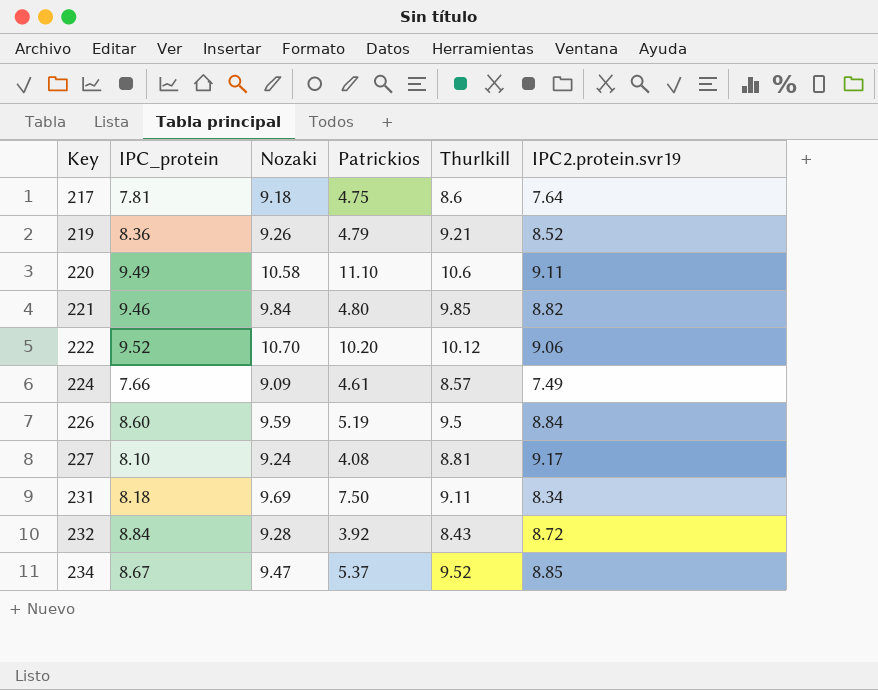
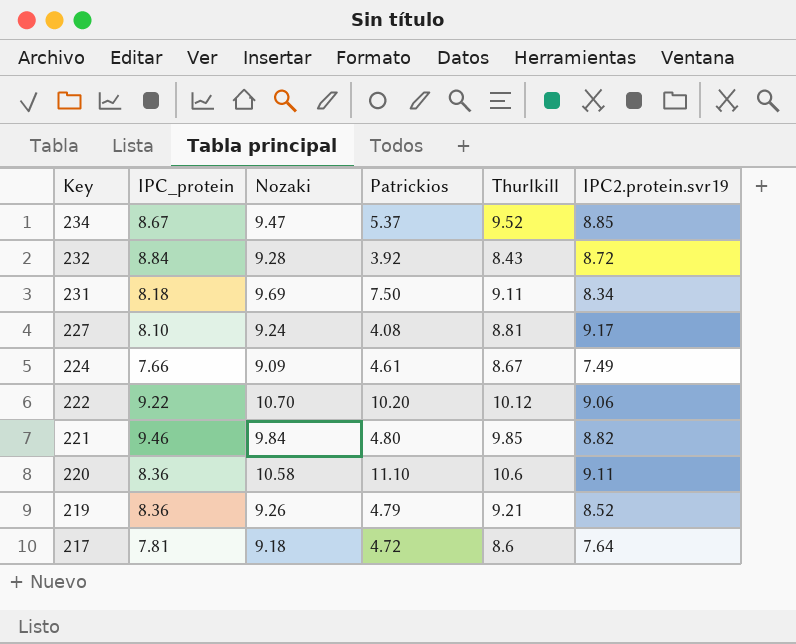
row order: Key ascending -> Key descending
row 226: 8.60 | 9.59 | 5.19 | 9.5 | 8.84 -> none
224 | Thurlkill: 8.57 -> 8.67
222 | IPC_protein: 9.52 -> 9.22
220 | IPC_protein: 9.49 -> 8.36
217 | Patrickios: 4.75 -> 4.72

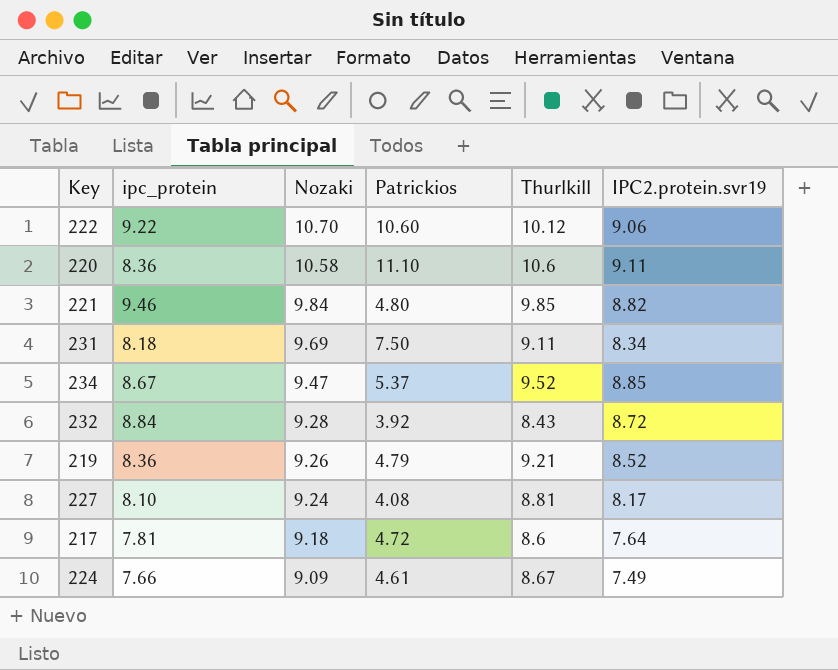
row order: Key descending -> Nozaki descending
column name: IPC_protein -> ipc_protein
222 | Patrickios: 10.20 -> 10.60
227 | IPC2.protein.svr19: 9.17 -> 8.17

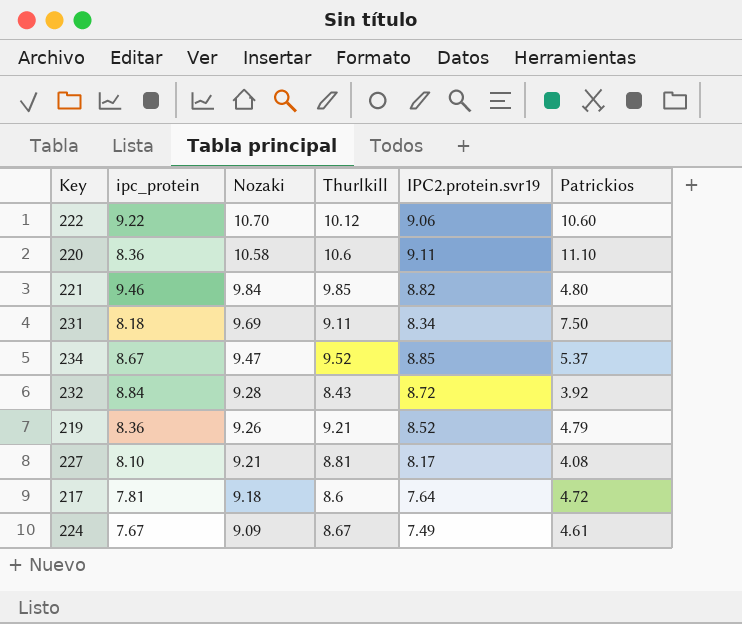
column Patrickios | position: 4 -> 6
227 | Nozaki: 9.24 -> 9.21
224 | ipc_protein: 7.66 -> 7.67

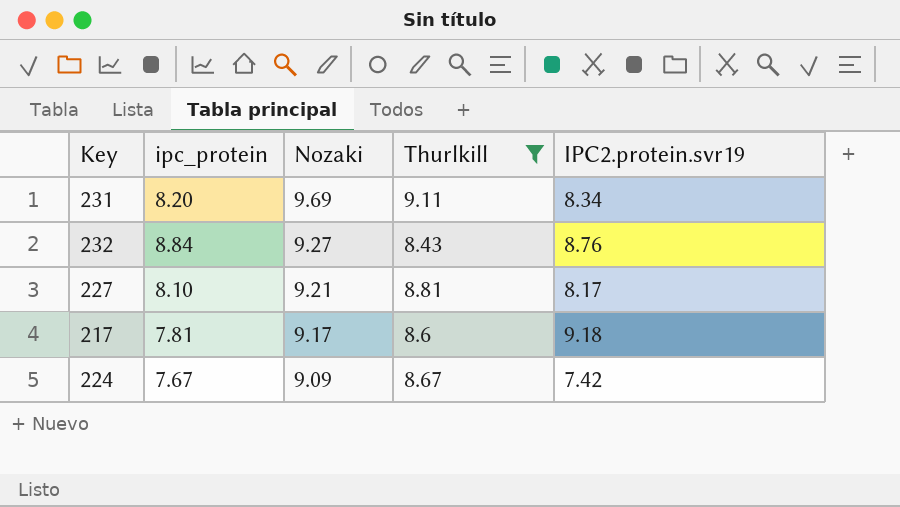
filter: none -> Thurlkill <= 9.11
column Patrickios | position: 6 -> none
231 | ipc_protein: 8.18 -> 8.20
232 | Nozaki: 9.28 -> 9.27
232 | IPC2.protein.svr19: 8.72 -> 8.76
217 | Nozaki: 9.18 -> 9.17
217 | IPC2.protein.svr19: 7.64 -> 9.18
224 | IPC2.protein.svr19: 7.49 -> 7.42

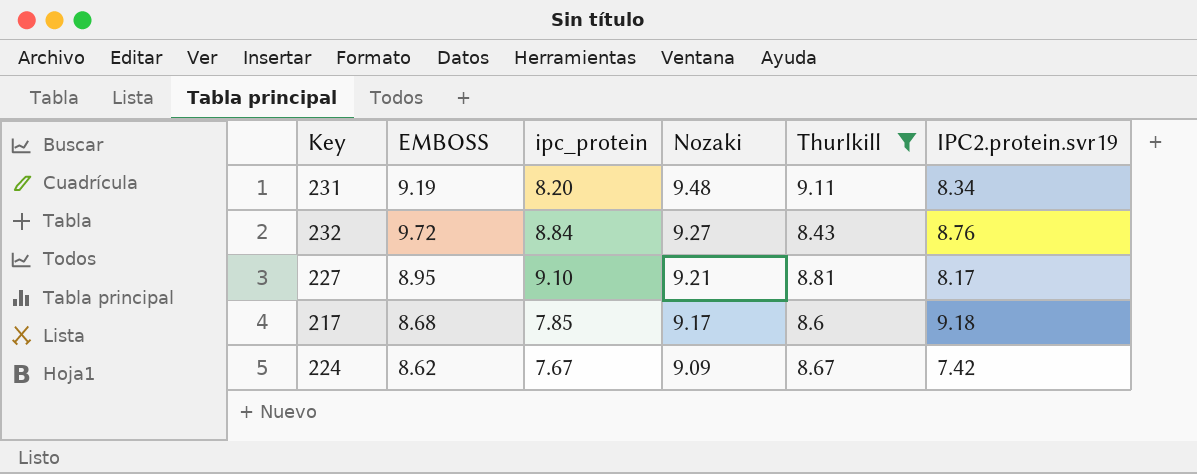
column EMBOSS | position: none -> 2
231 | Nozaki: 9.69 -> 9.48
227 | ipc_protein: 8.10 -> 9.10
217 | ipc_protein: 7.81 -> 7.85

